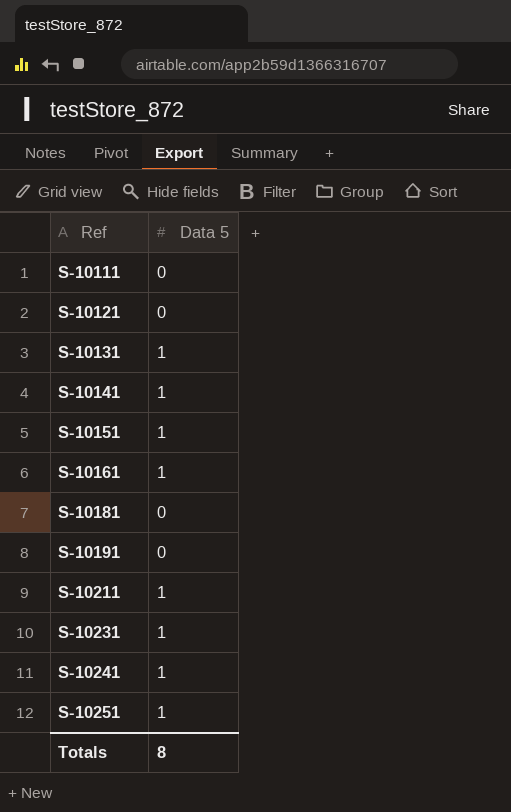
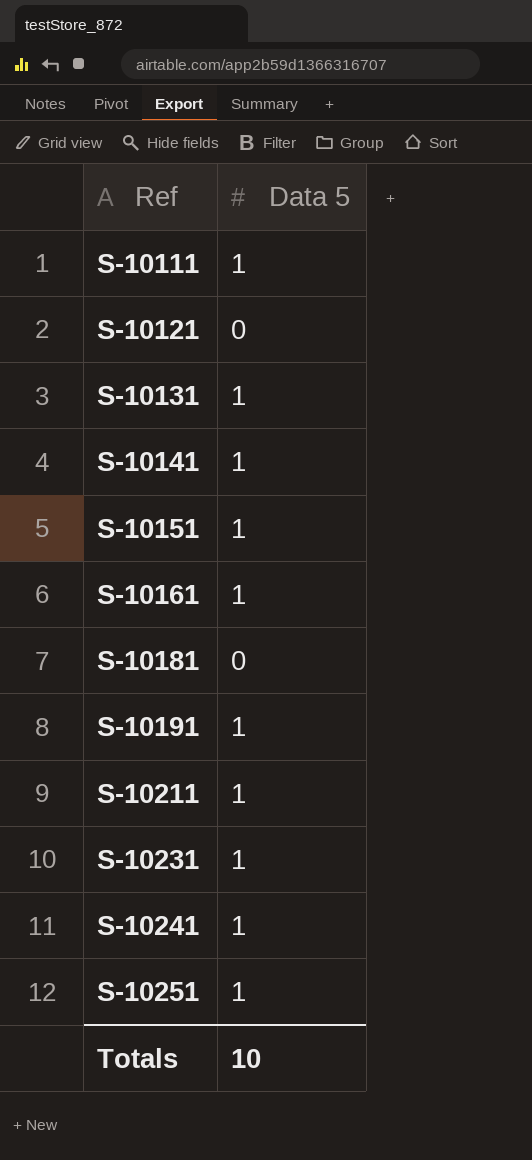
S-10111 | Data 5: 0 -> 1
S-10191 | Data 5: 0 -> 1
Totals | Data 5: 8 -> 10

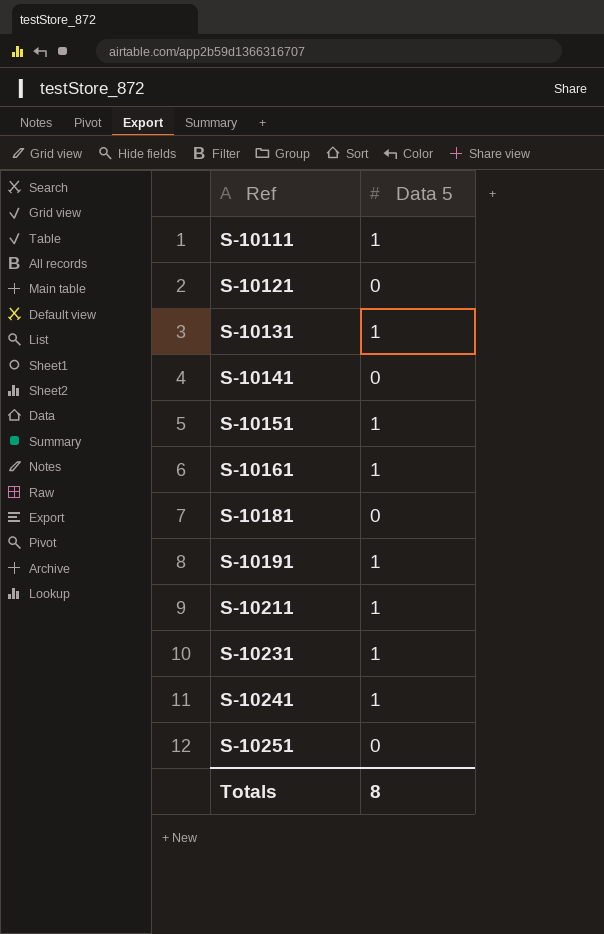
S-10141 | Data 5: 1 -> 0
S-10251 | Data 5: 1 -> 0
Totals | Data 5: 10 -> 8

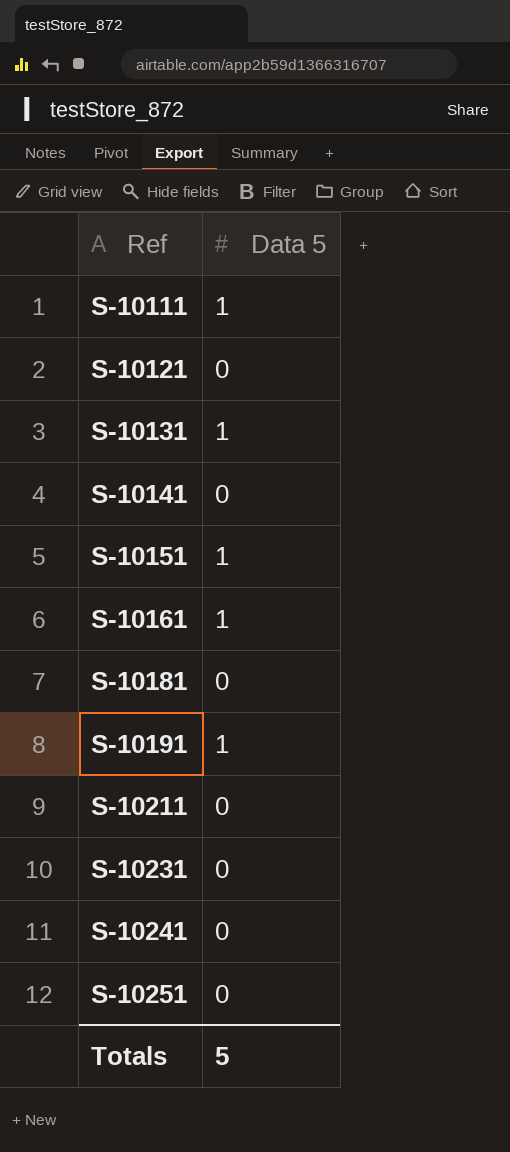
S-10211 | Data 5: 1 -> 0
S-10231 | Data 5: 1 -> 0
S-10241 | Data 5: 1 -> 0
Totals | Data 5: 8 -> 5

